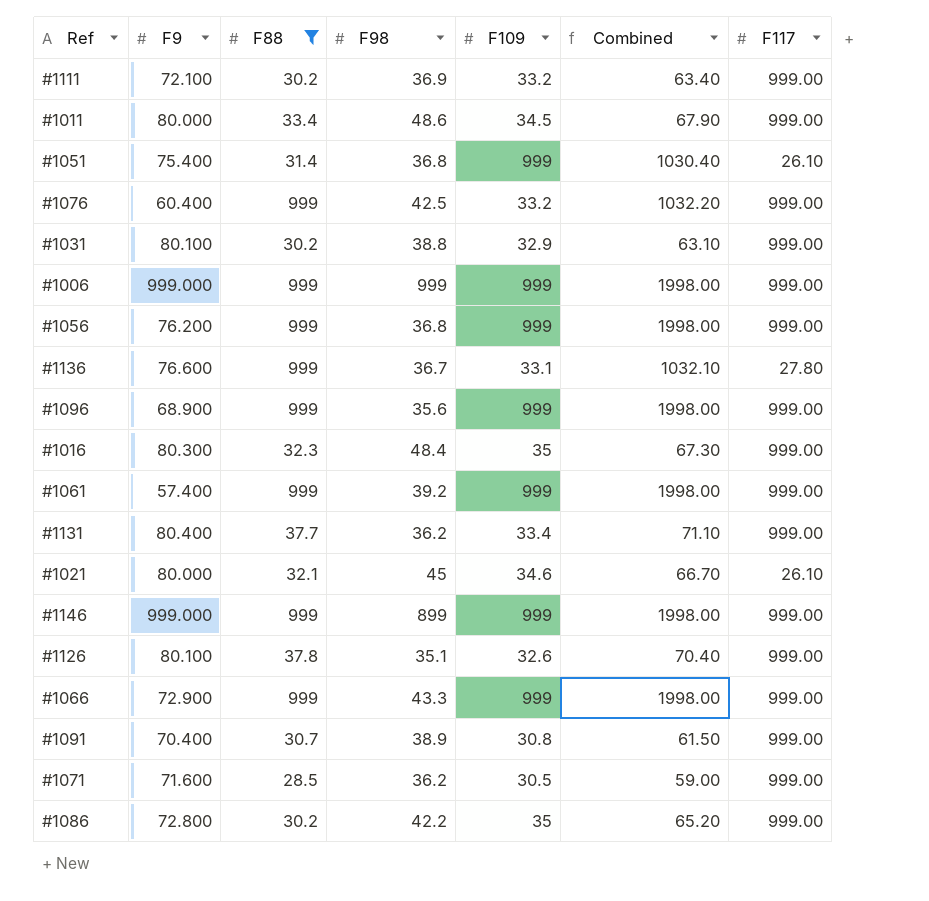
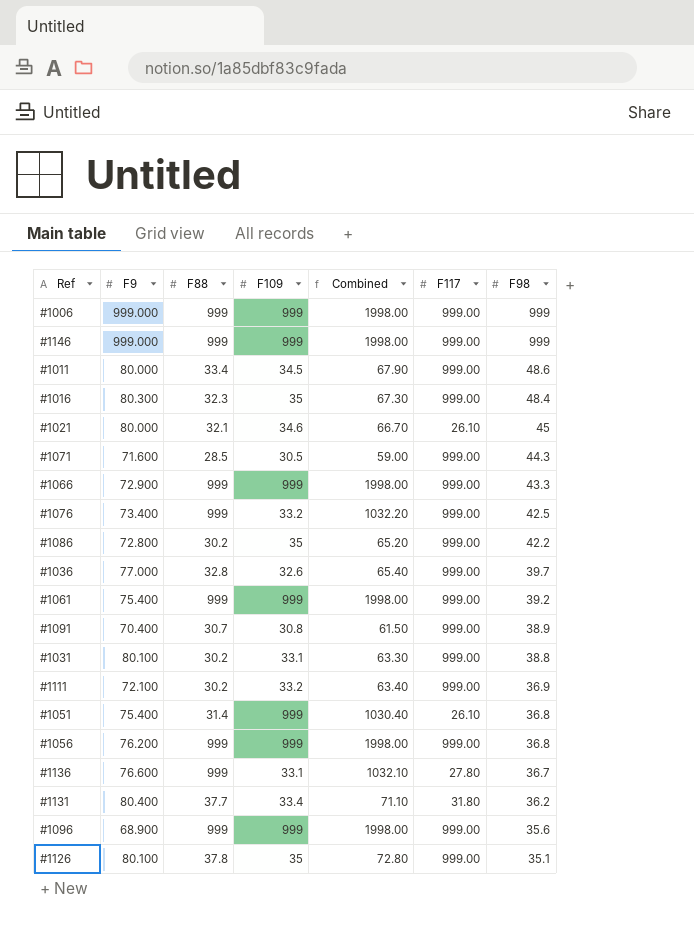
filter: F88 != 32.8 -> none
row order: none -> F98 descending
column F98 | position: 4 -> 7
#1146 | F98: 899 -> 999
#1071 | F98: 36.2 -> 44.3
#1076 | F9: 60.400 -> 73.400
#1061 | F9: 57.400 -> 75.400
#1031 | F109: 32.9 -> 33.1
#1031 | Combined: 63.10 -> 63.30
#1131 | F117: 999.00 -> 31.80
#1126 | F109: 32.6 -> 35
#1126 | Combined: 70.40 -> 72.80

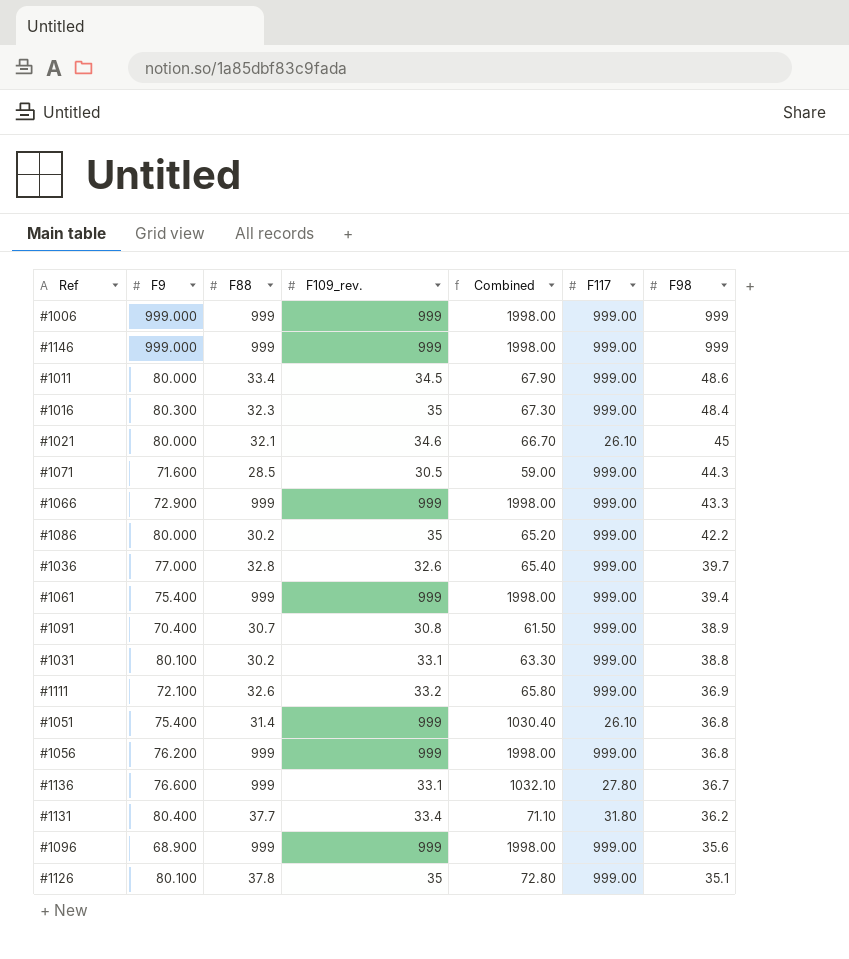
column name: F109 -> F109_rev.
row #1076: 73.400 | 999 | 33.2 | 1032.20 | 999.00 | 42.5 -> none
#1086 | F9: 72.800 -> 80.000
#1061 | F98: 39.2 -> 39.4
#1111 | F88: 30.2 -> 32.6
#1111 | Combined: 63.40 -> 65.80

